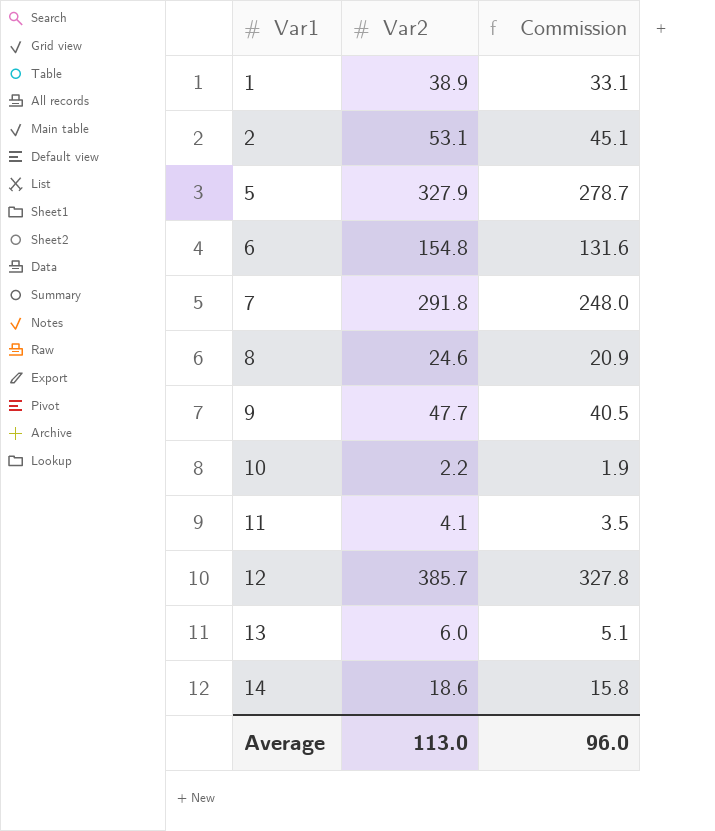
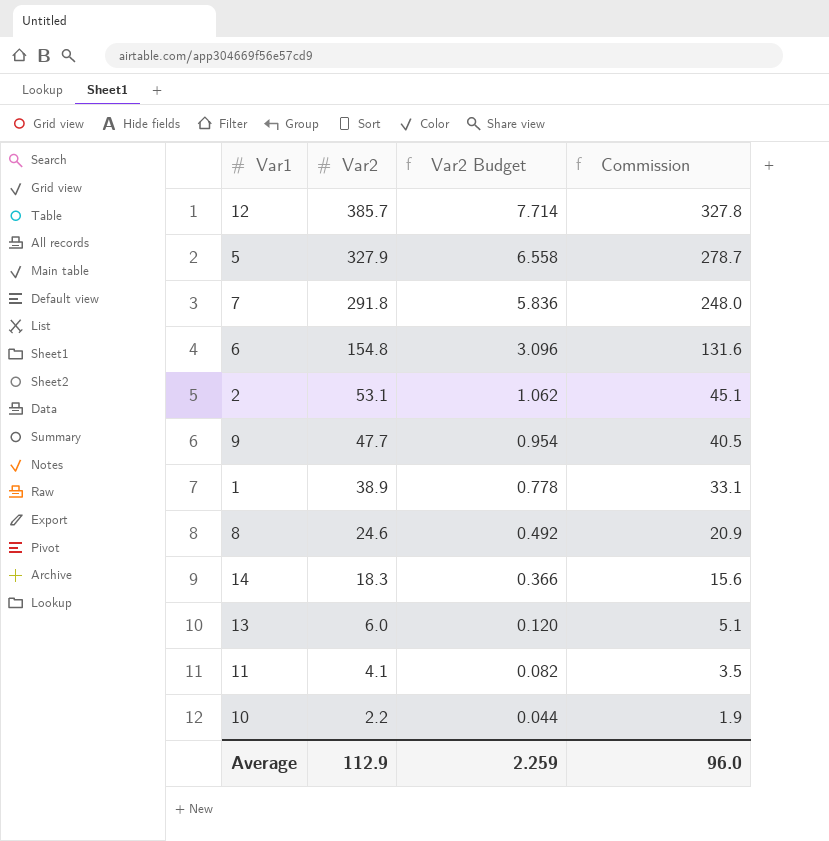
row order: Var1 ascending -> Var2 descending
column Var2 Budget | formula: none -> [Var2] * 0.02
14 | Var2: 18.6 -> 18.3
14 | Commission: 15.8 -> 15.6
Average | Var2: 113.0 -> 112.9

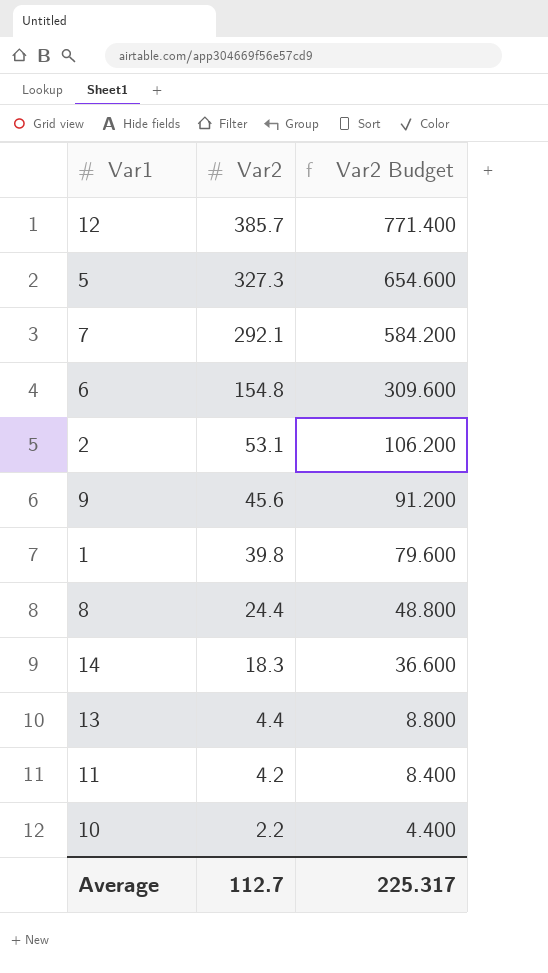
column Commission | formula: [Var2] * 0.85 -> none
column Var2 Budget | formula: [Var2] * 0.02 -> [Var2] * 2
5 | Var2: 327.9 -> 327.3
7 | Var2: 291.8 -> 292.1
9 | Var2: 47.7 -> 45.6
1 | Var2: 38.9 -> 39.8
8 | Var2: 24.6 -> 24.4
13 | Var2: 6.0 -> 4.4
11 | Var2: 4.1 -> 4.2
Average | Var2: 112.9 -> 112.7
Average | Var2 Budget: 2.259 -> 225.317

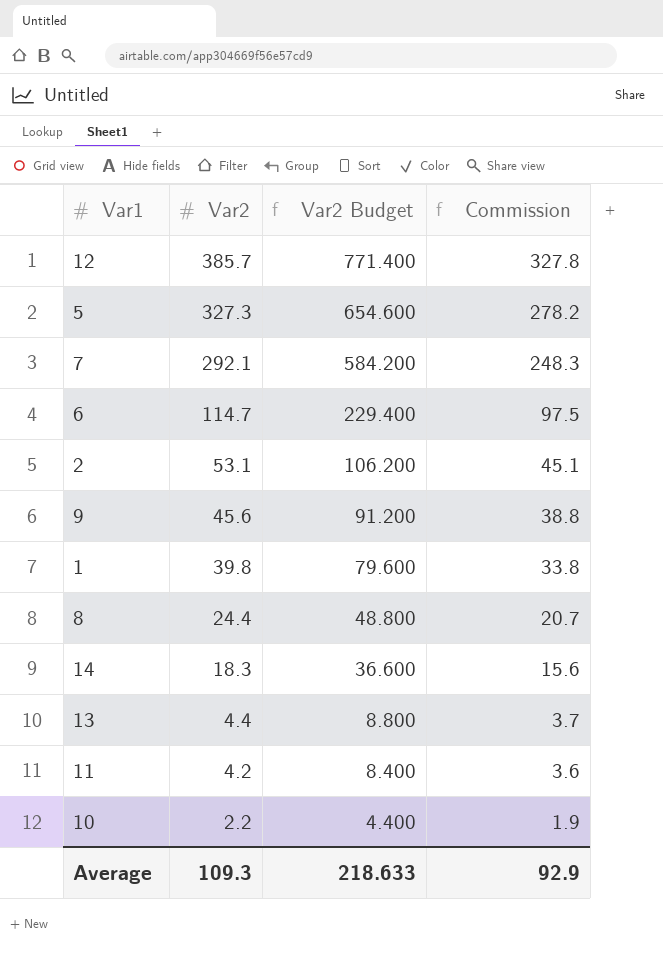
column Commission | formula: none -> [Var2] * 0.85
6 | Var2: 154.8 -> 114.7
6 | Var2 Budget: 309.600 -> 229.400
Average | Var2: 112.7 -> 109.3
Average | Var2 Budget: 225.317 -> 218.633

